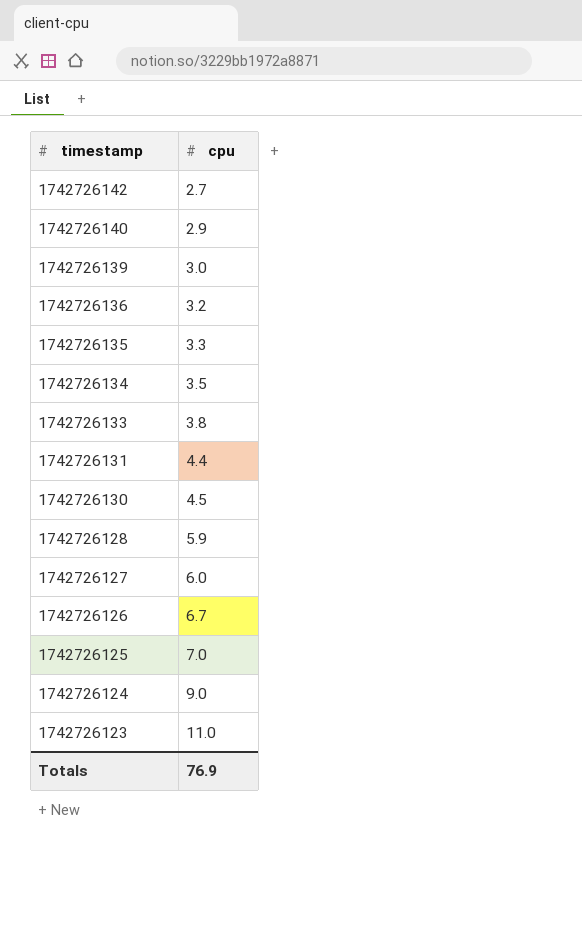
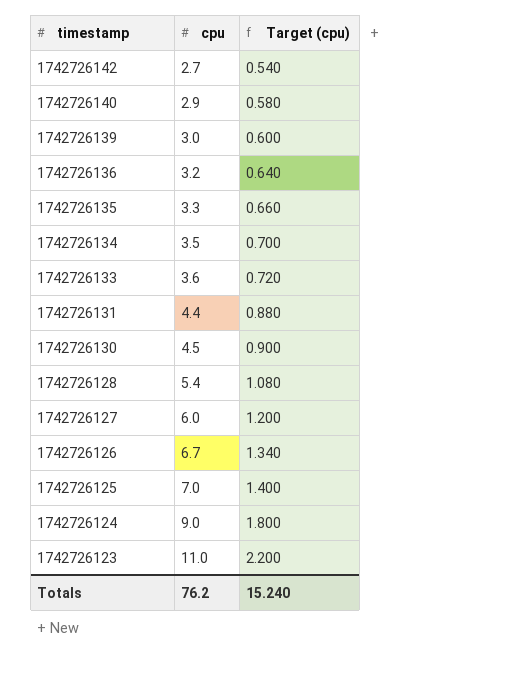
column Target (cpu) | formula: none -> [cpu] * 0.2
1742726133 | cpu: 3.8 -> 3.6
1742726128 | cpu: 5.9 -> 5.4
Totals | cpu: 76.9 -> 76.2

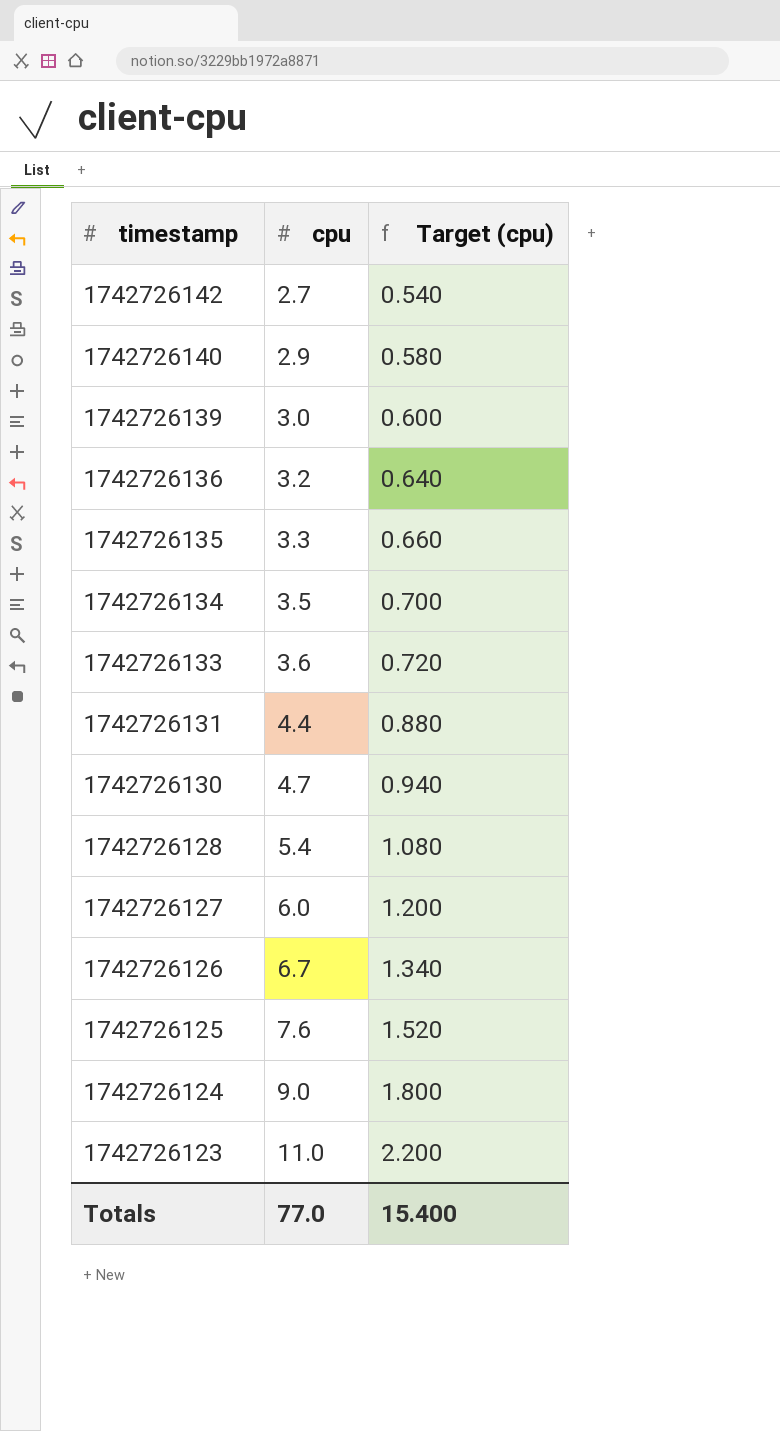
1742726130 | cpu: 4.5 -> 4.7
1742726130 | Target (cpu): 0.900 -> 0.940
1742726125 | cpu: 7.0 -> 7.6
1742726125 | Target (cpu): 1.400 -> 1.520
Totals | cpu: 76.2 -> 77.0
Totals | Target (cpu): 15.240 -> 15.400

